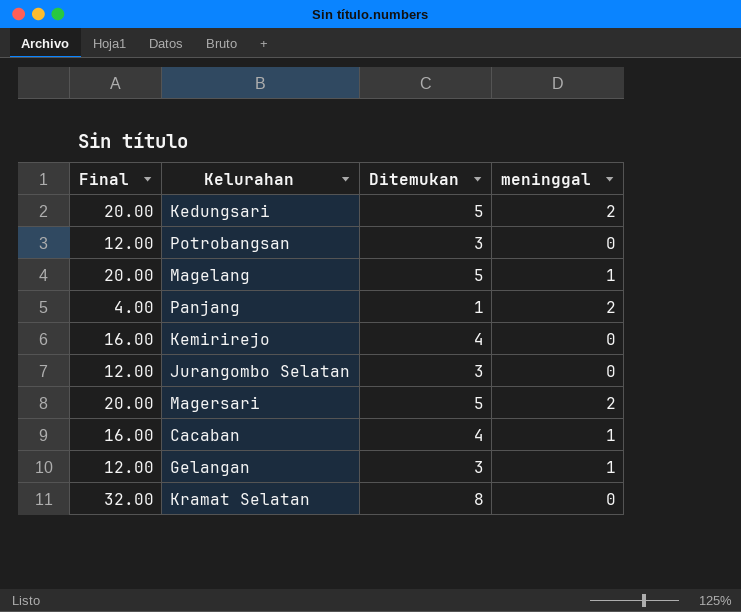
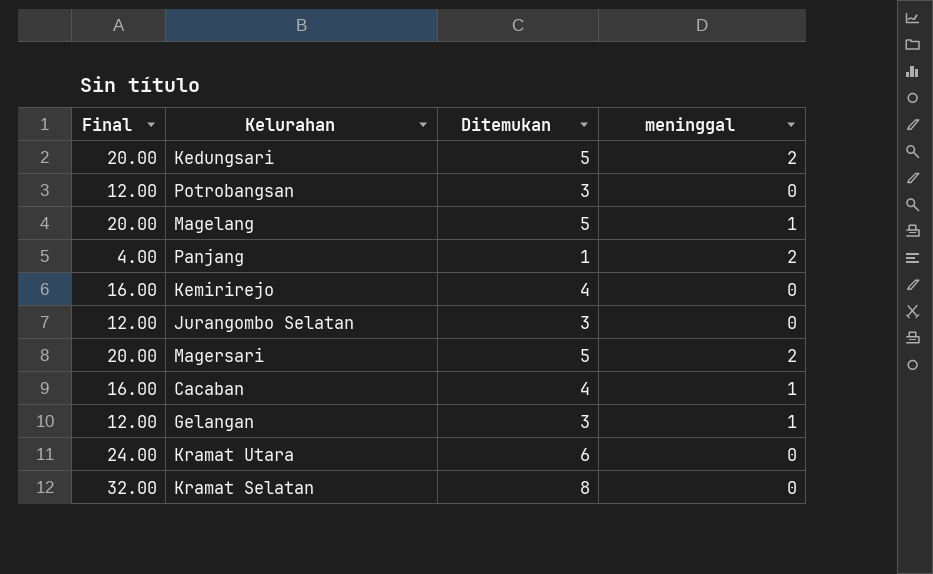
row Kramat Utara: none -> 24.00 | 6 | 0

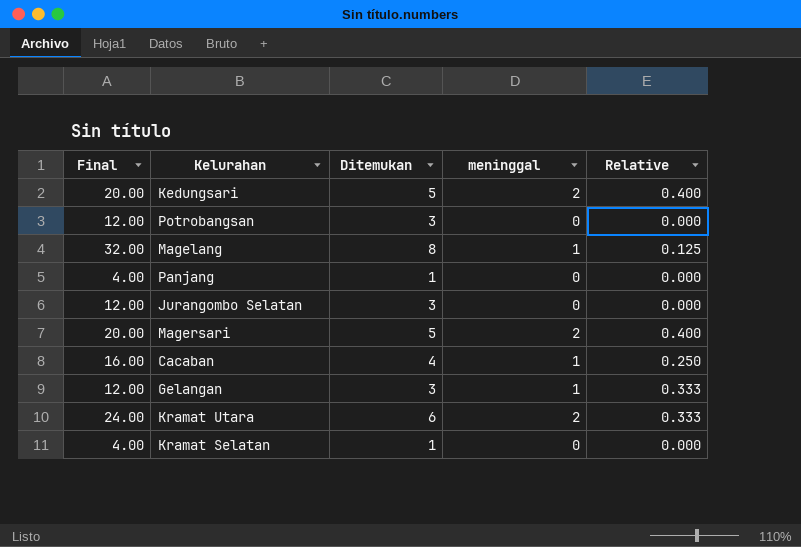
column Relative | formula: none -> [meninggal] / [Ditemukan]
row Kemirirejo: 16.00 | 4 | 0 -> none
Magelang | Final: 20.00 -> 32.00
Magelang | Ditemukan: 5 -> 8
Panjang | meninggal: 2 -> 0
Kramat Utara | meninggal: 0 -> 2
Kramat Selatan | Final: 32.00 -> 4.00
Kramat Selatan | Ditemukan: 8 -> 1

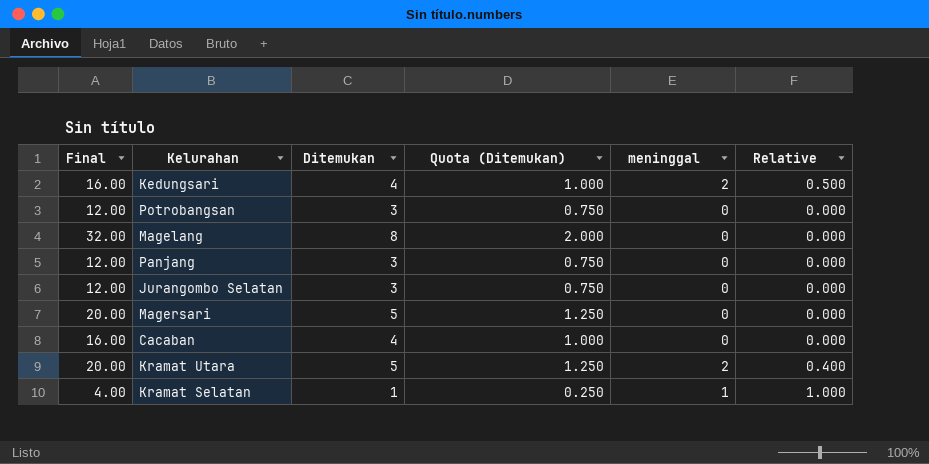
column Quota (Ditemukan) | formula: none -> [Ditemukan] * 0.25
row Gelangan: 12.00 | 3 | 1 | 0.333 -> none
Kedungsari | Final: 20.00 -> 16.00
Kedungsari | Ditemukan: 5 -> 4
Kedungsari | Relative: 0.400 -> 0.500
Magelang | meninggal: 1 -> 0
Magelang | Relative: 0.125 -> 0.000
Panjang | Final: 4.00 -> 12.00
Panjang | Ditemukan: 1 -> 3
Magersari | meninggal: 2 -> 0
Magersari | Relative: 0.400 -> 0.000
Cacaban | meninggal: 1 -> 0
Cacaban | Relative: 0.250 -> 0.000
Kramat Utara | Final: 24.00 -> 20.00
Kramat Utara | Ditemukan: 6 -> 5
Kramat Utara | Relative: 0.333 -> 0.400
Kramat Selatan | meninggal: 0 -> 1
Kramat Selatan | Relative: 0.000 -> 1.000

